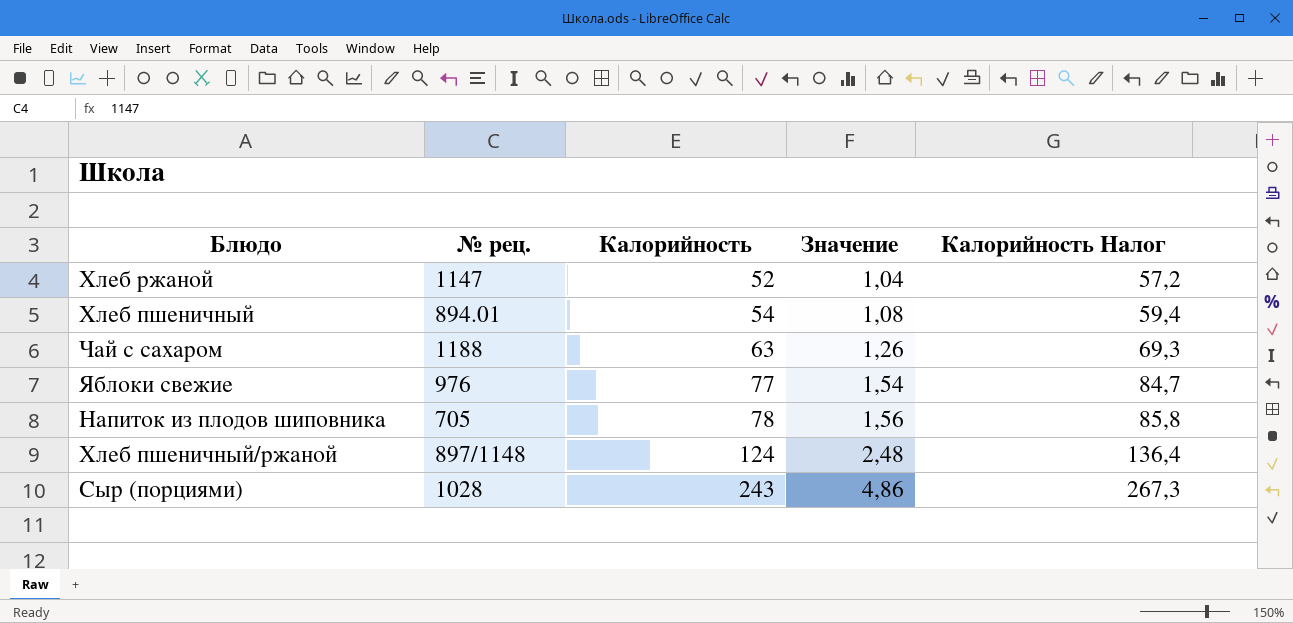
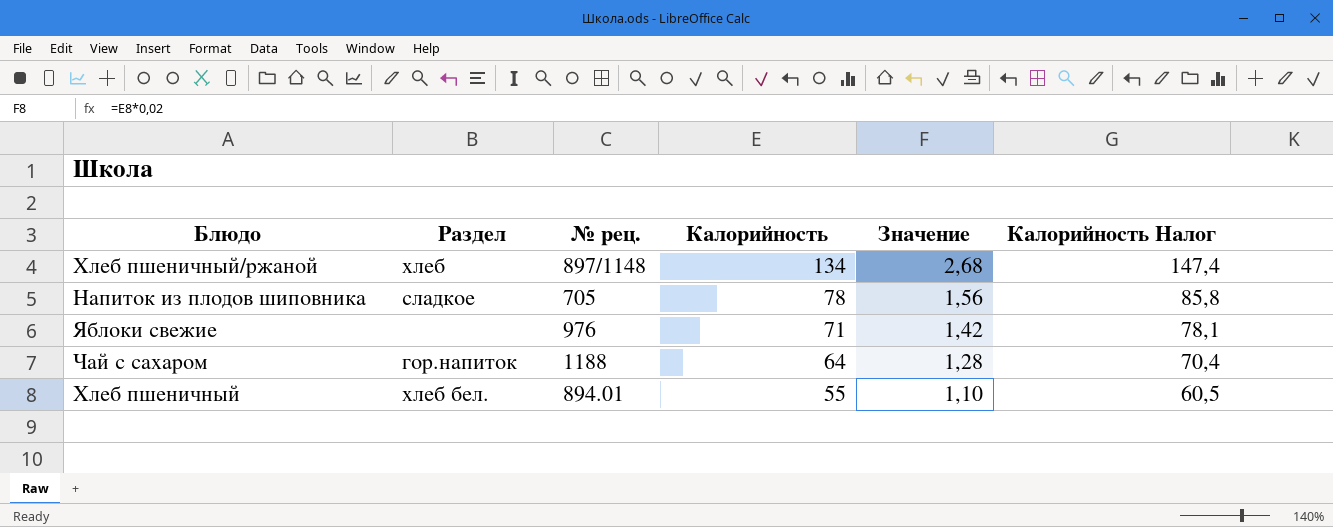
row order: Калорийность ascending -> Калорийность descending
column Раздел | position: none -> 2
row Хлеб ржаной: 1147 | 52 | 1,04 | 57,2 -> none
row Сыр (порциями): 1028 | 243 | 4,86 | 267,3 -> none
Хлеб пшеничный/ржаной | Калорийность: 124 -> 134
Хлеб пшеничный/ржаной | Значение: 2,48 -> 2,68
Хлеб пшеничный/ржаной | Калорийность Налог: 136,4 -> 147,4
Яблоки свежие | Калорийность: 77 -> 71
Яблоки свежие | Значение: 1,54 -> 1,42
Яблоки свежие | Калорийность Налог: 84,7 -> 78,1
Чай с сахаром | Калорийность: 63 -> 64
Чай с сахаром | Значение: 1,26 -> 1,28
Чай с сахаром | Калорийность Налог: 69,3 -> 70,4
Хлеб пшеничный | Калорийность: 54 -> 55
Хлеб пшеничный | Значение: 1,08 -> 1,10
Хлеб пшеничный | Калорийность Налог: 59,4 -> 60,5

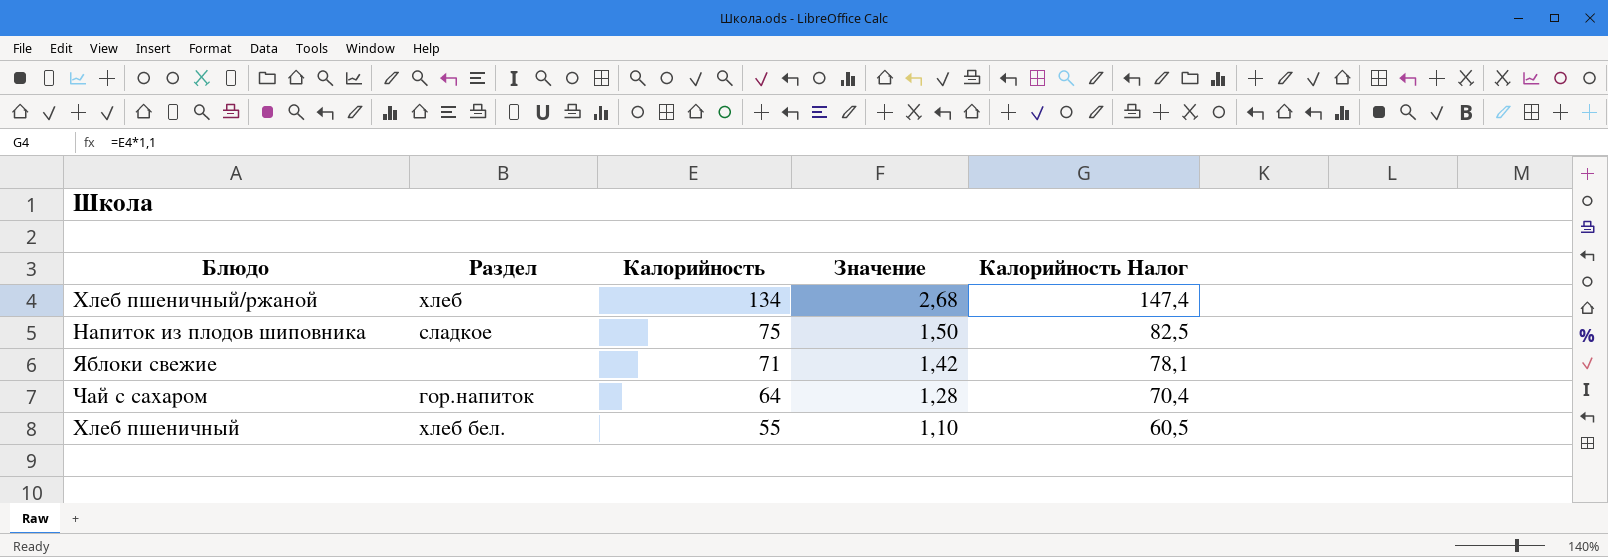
column № рец. | position: 3 -> none
Напиток из плодов шиповника | Калорийность: 78 -> 75
Напиток из плодов шиповника | Значение: 1,56 -> 1,50
Напиток из плодов шиповника | Калорийность Налог: 85,8 -> 82,5

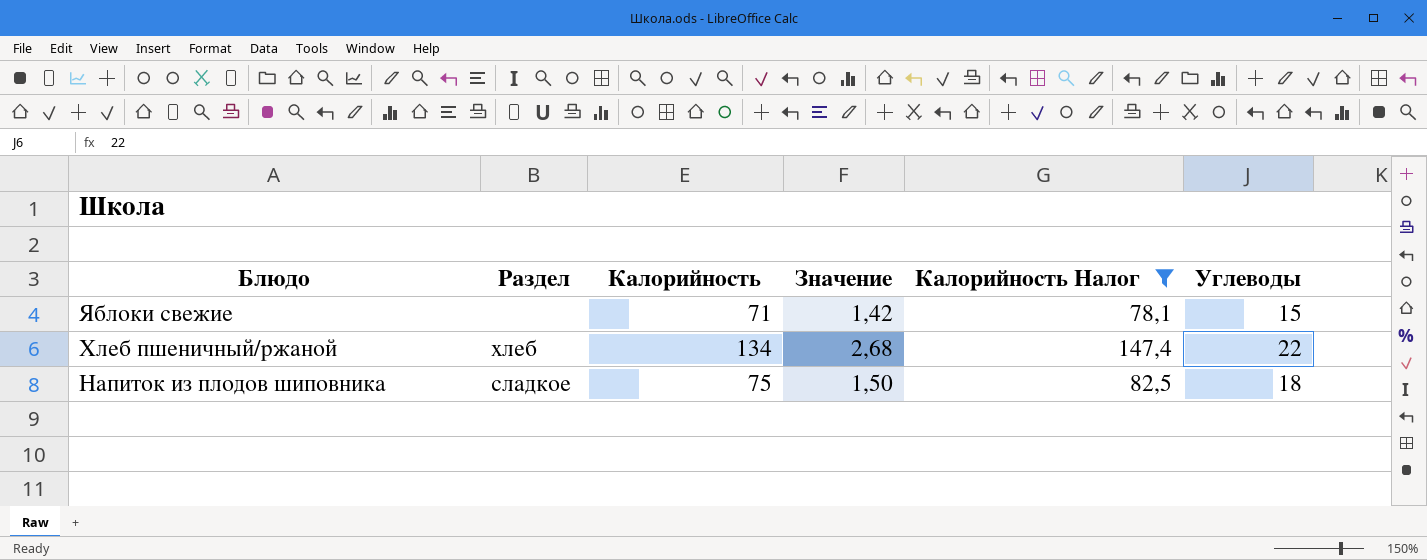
filter: none -> Калорийность Налог >= 78,1
row order: Калорийность descending -> Блюдо descending
column Углеводы | position: none -> 6

